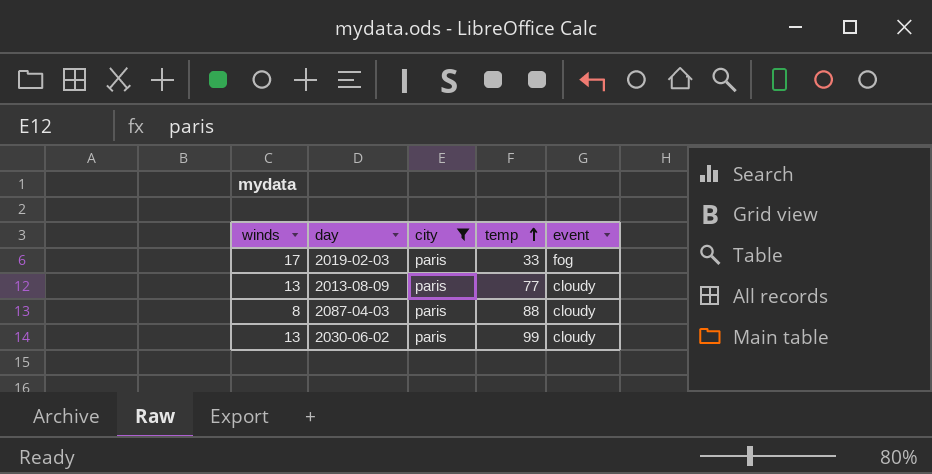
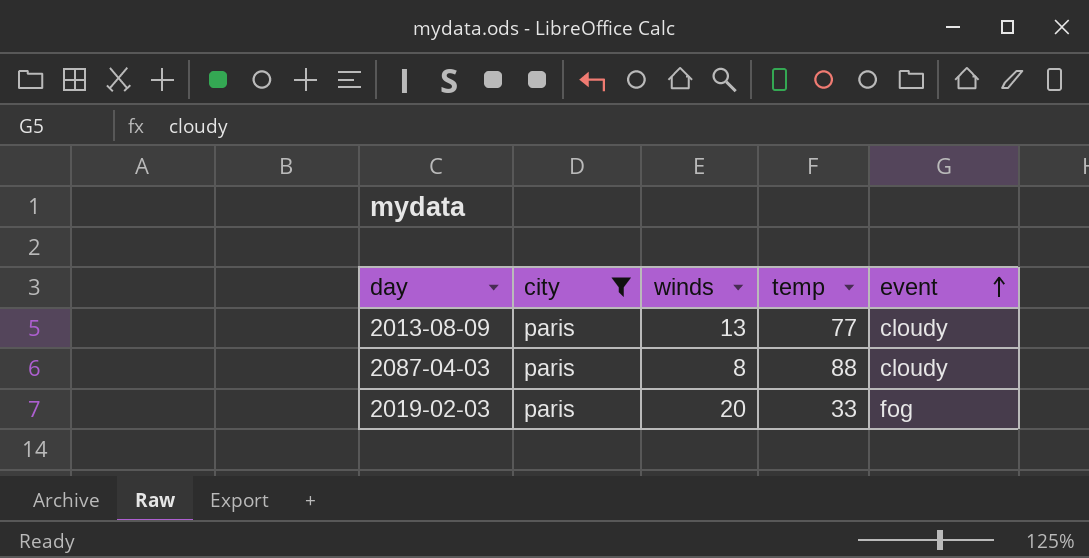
row order: temp ascending -> event ascending
column winds | position: 1 -> 3
row 2030-06-02: 13 | paris | 99 | cloudy -> none
2019-02-03 | winds: 17 -> 20

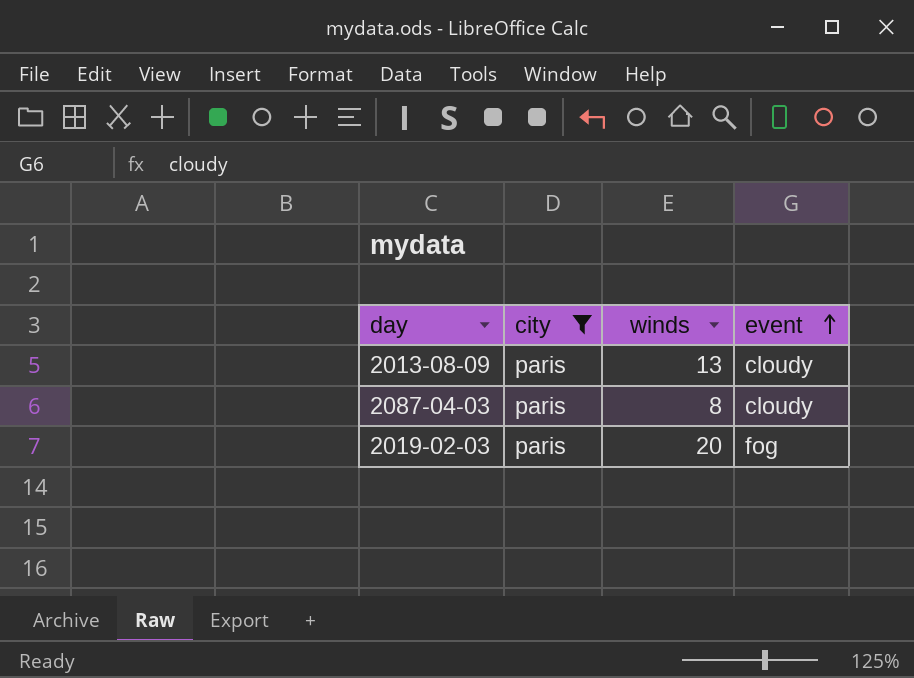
column temp | position: 4 -> none

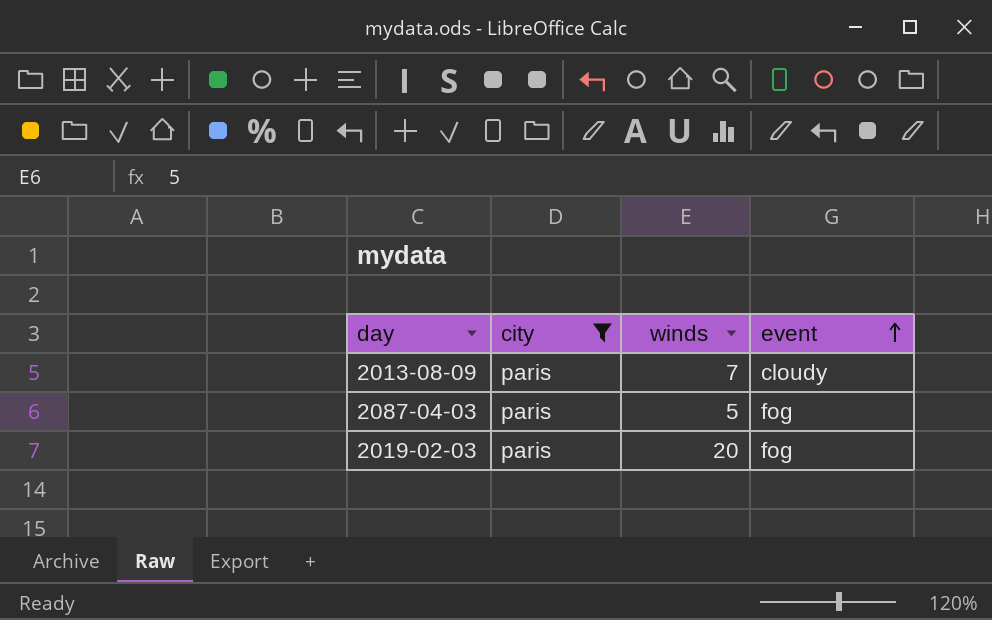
2013-08-09 | winds: 13 -> 7
2087-04-03 | winds: 8 -> 5
2087-04-03 | event: cloudy -> fog

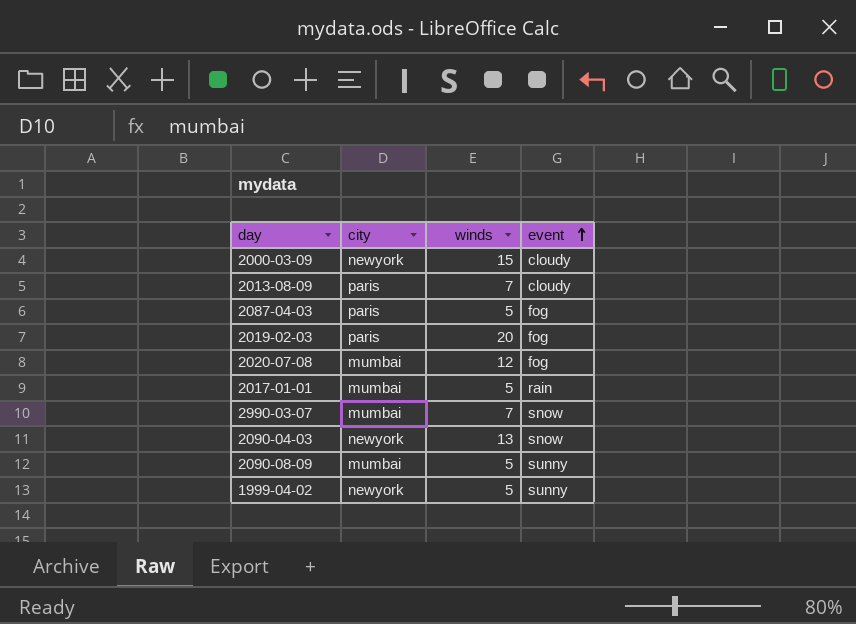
filter: city = paris -> none

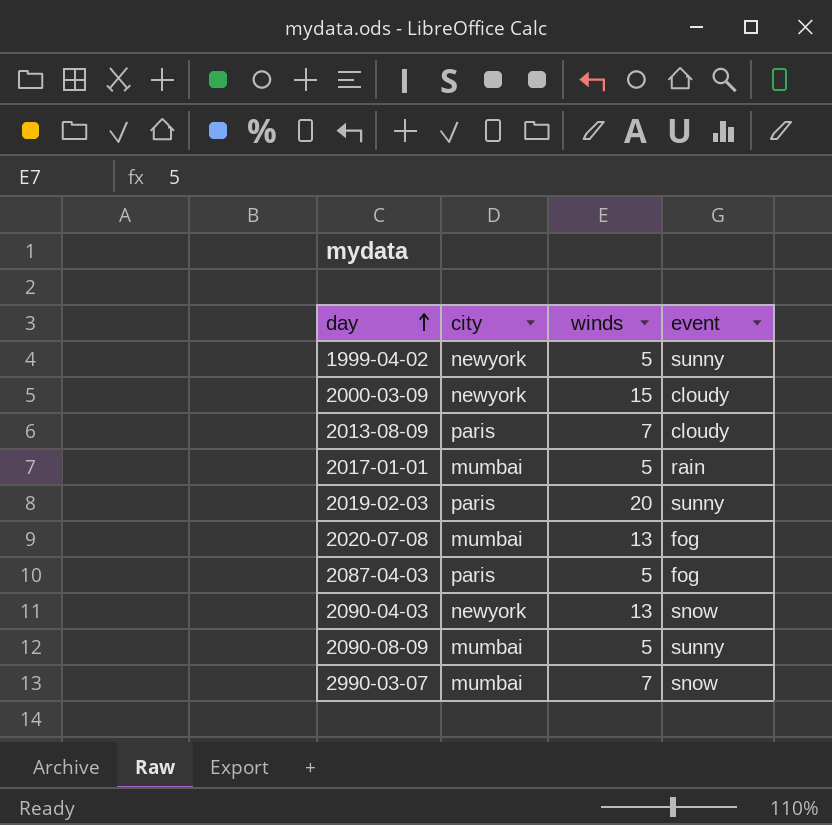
row order: event ascending -> day ascending
2019-02-03 | event: fog -> sunny
2020-07-08 | winds: 12 -> 13

